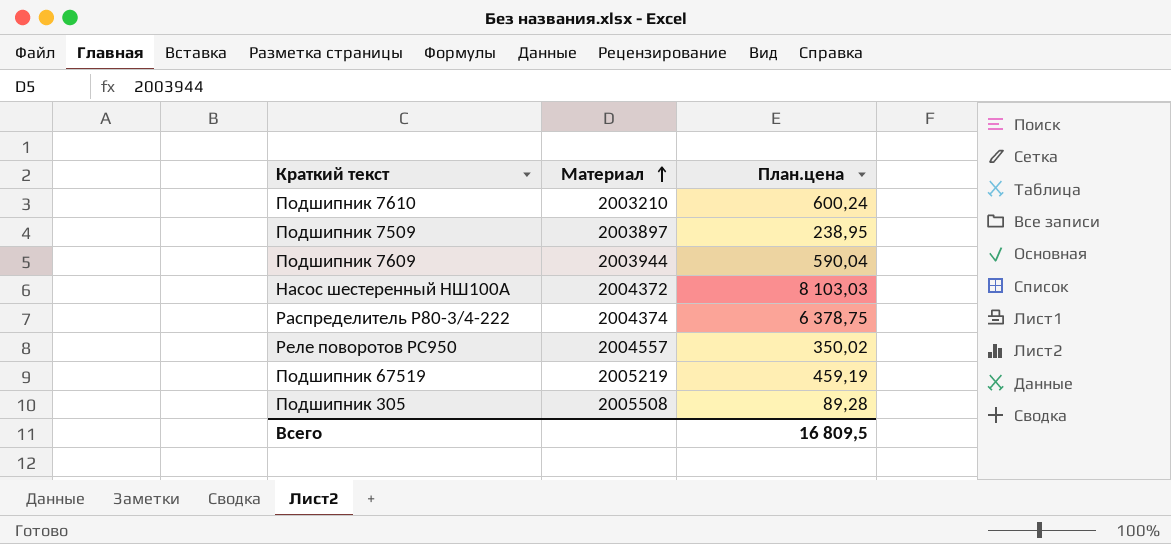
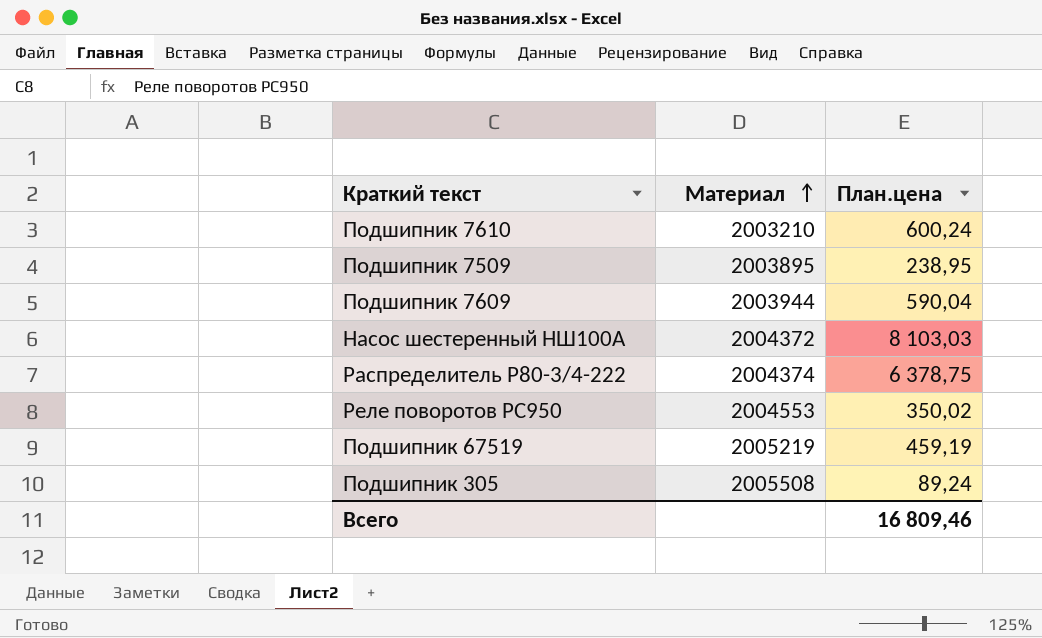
Подшипник 7509 | Материал: 2003897 -> 2003895
Реле поворотов РС950 | Материал: 2004557 -> 2004553
Подшипник 305 | План.цена: 89,28 -> 89,24
Всего | План.цена: 16 809,5 -> 16 809,46

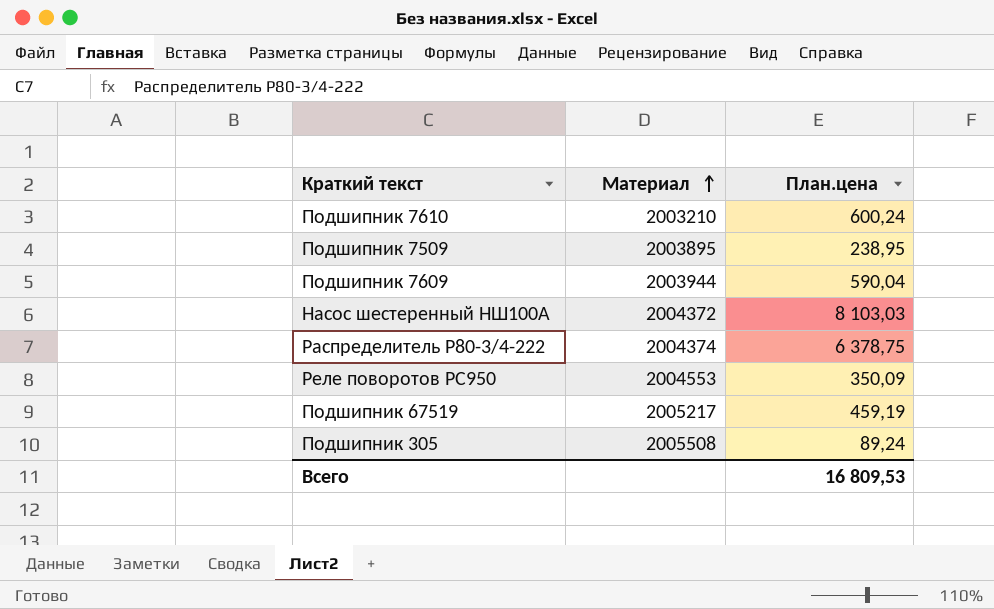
Реле поворотов РС950 | План.цена: 350,02 -> 350,09
Подшипник 67519 | Материал: 2005219 -> 2005217
Всего | План.цена: 16 809,46 -> 16 809,53

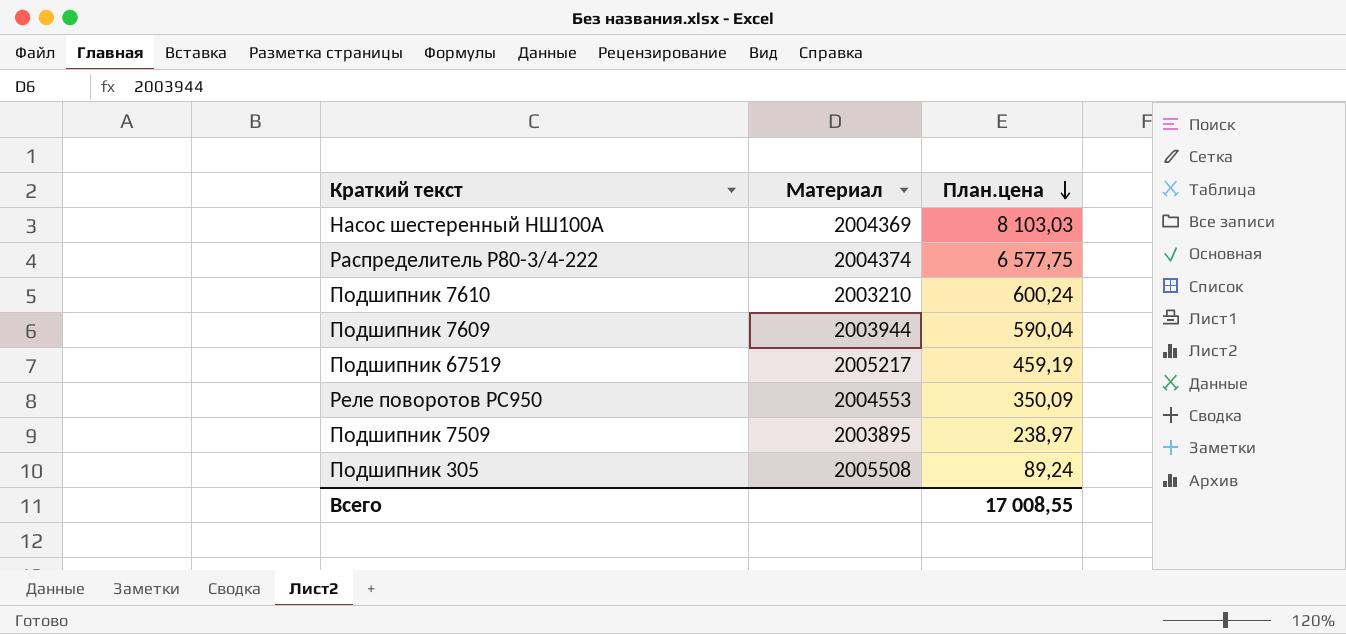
row order: Материал ascending -> План.цена descending
Насос шестеренный НШ100А | Материал: 2004372 -> 2004369
Распределитель Р80-3/4-222 | План.цена: 6 378,75 -> 6 577,75
Подшипник 7509 | План.цена: 238,95 -> 238,97
Всего | План.цена: 16 809,53 -> 17 008,55

